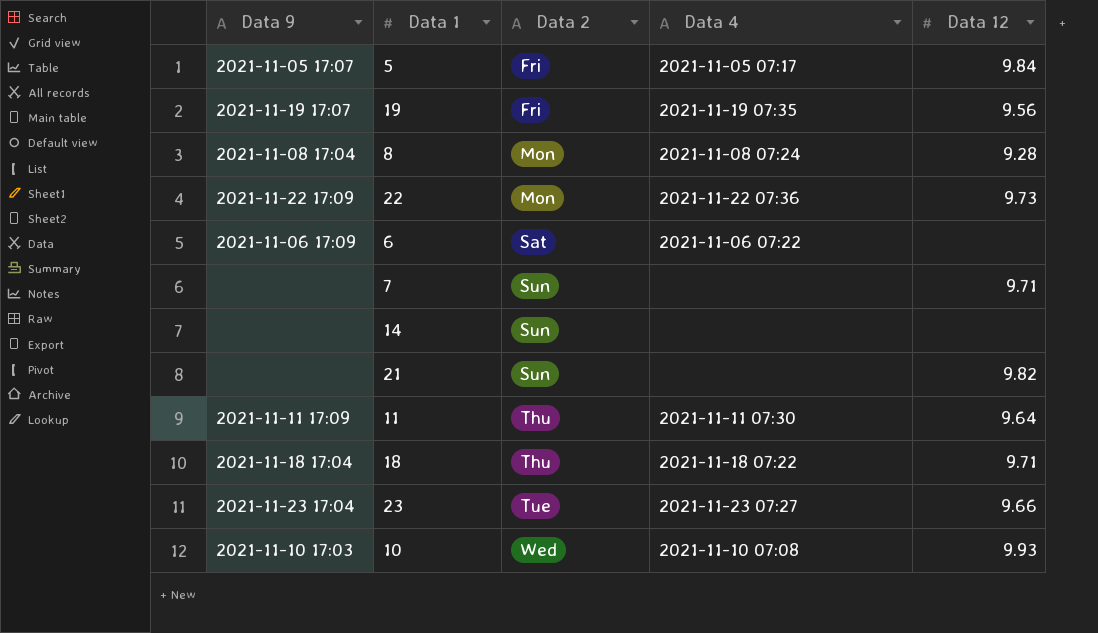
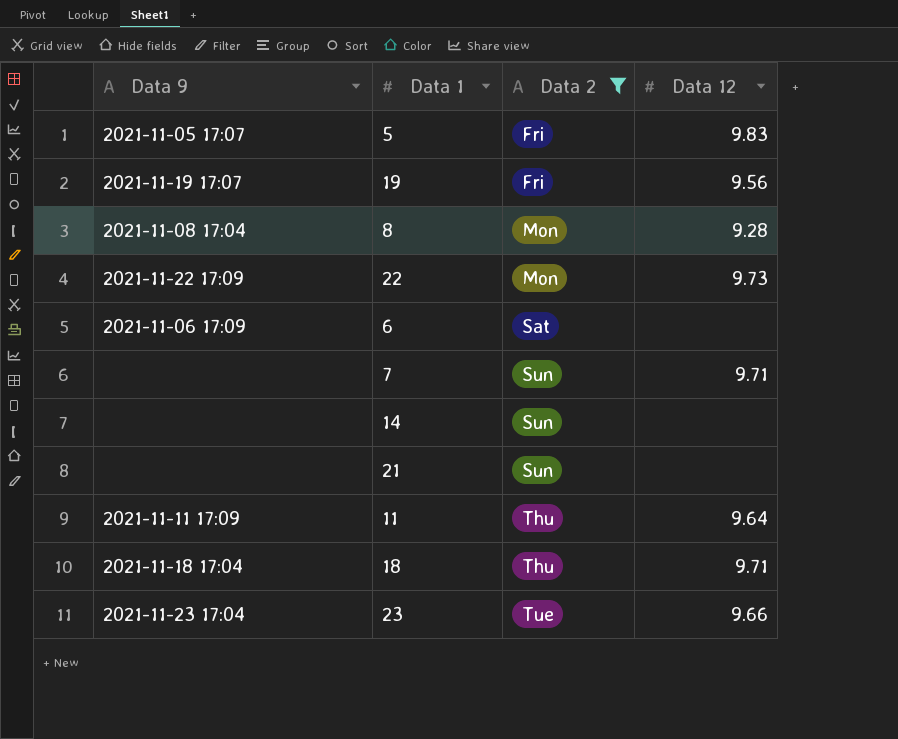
filter: none -> Data 2 != Wed
column Data 4 | position: 4 -> none
5 | Data 12: 9.84 -> 9.83
21 | Data 12: 9.82 -> none

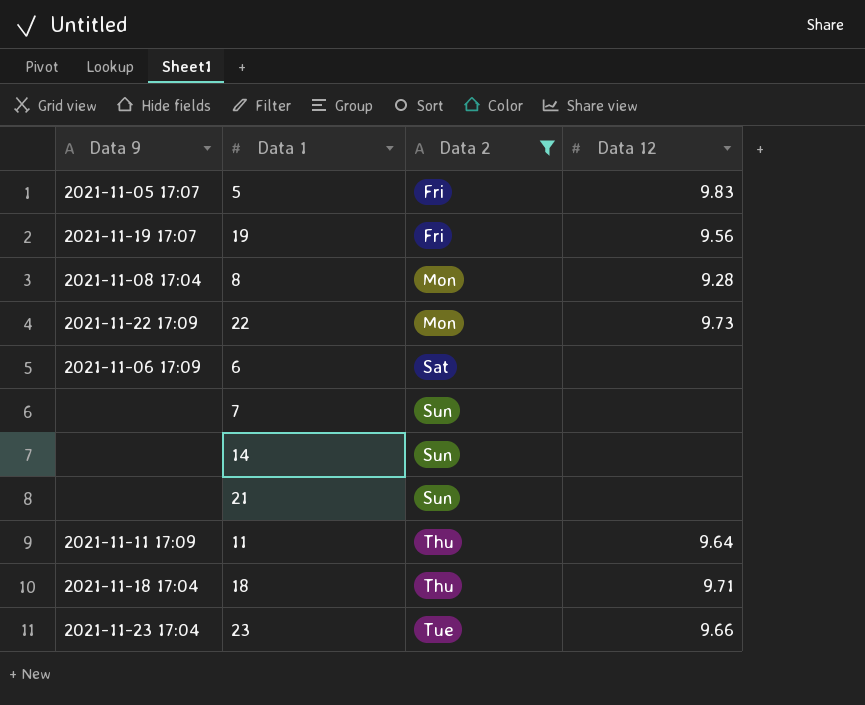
7 | Data 12: 9.71 -> none

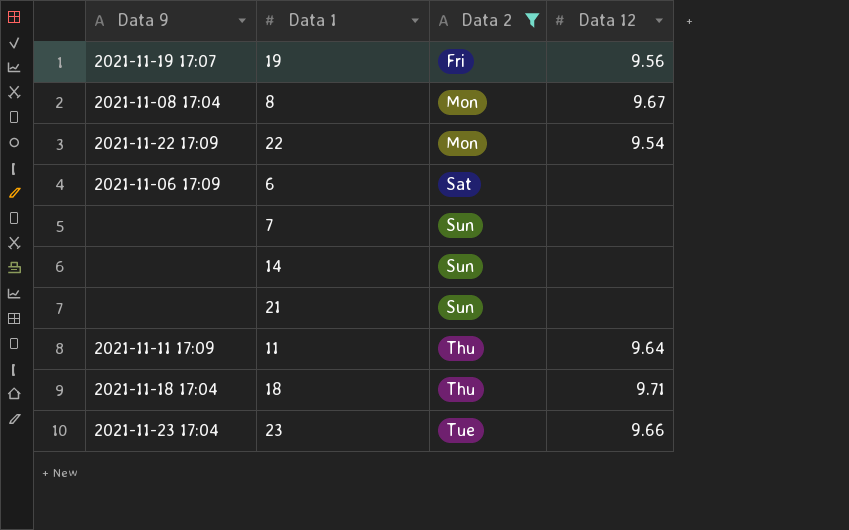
row 5: 2021-11-05 17:07 | Fri | 9.83 -> none
8 | Data 12: 9.28 -> 9.67
22 | Data 12: 9.73 -> 9.54

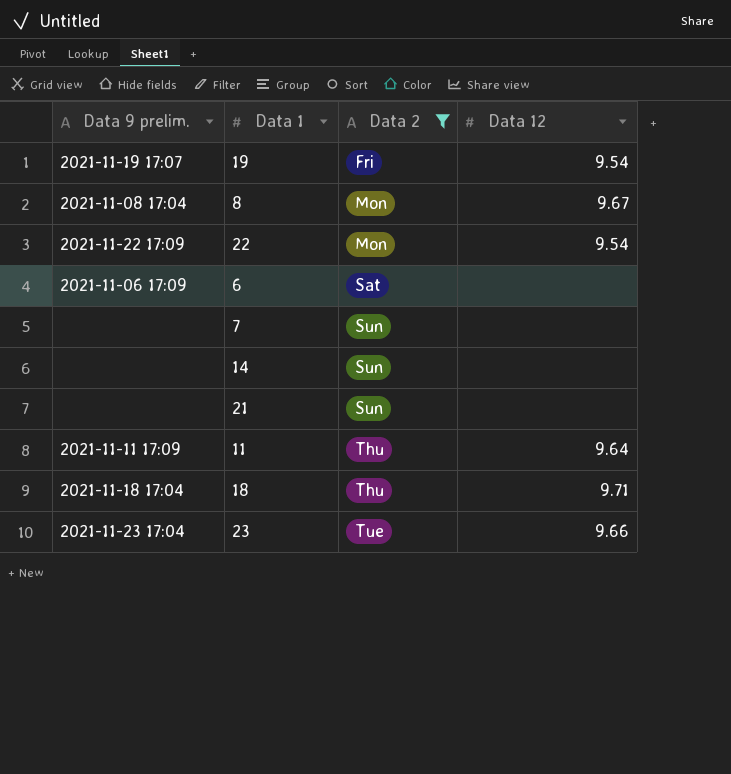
column name: Data 9 -> Data 9 prelim.
19 | Data 12: 9.56 -> 9.54

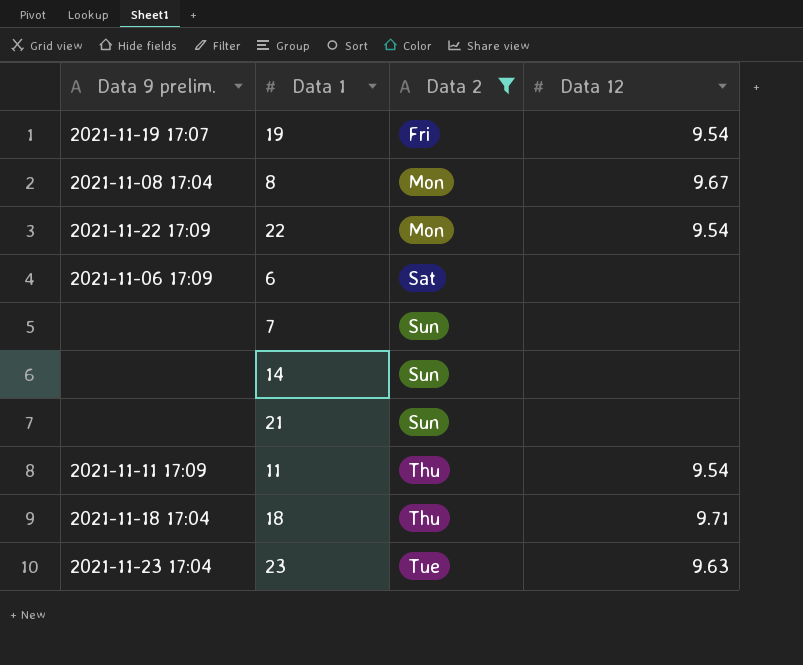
11 | Data 12: 9.64 -> 9.54
23 | Data 12: 9.66 -> 9.63

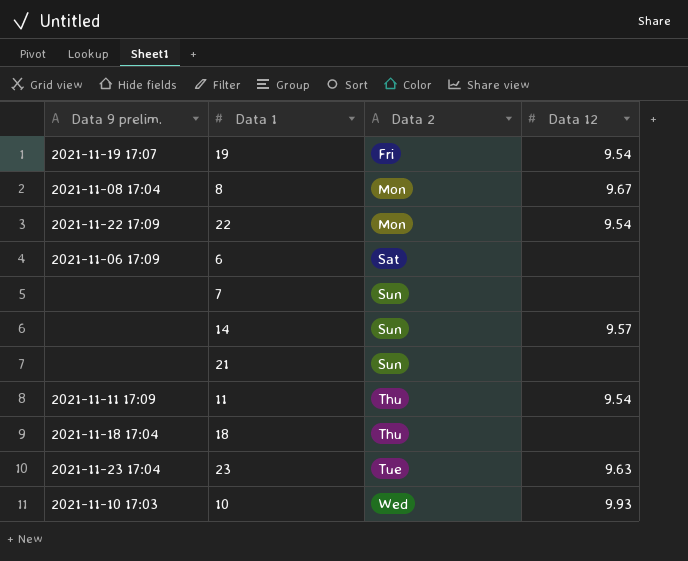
filter: Data 2 != Wed -> none
14 | Data 12: none -> 9.57
18 | Data 12: 9.71 -> none

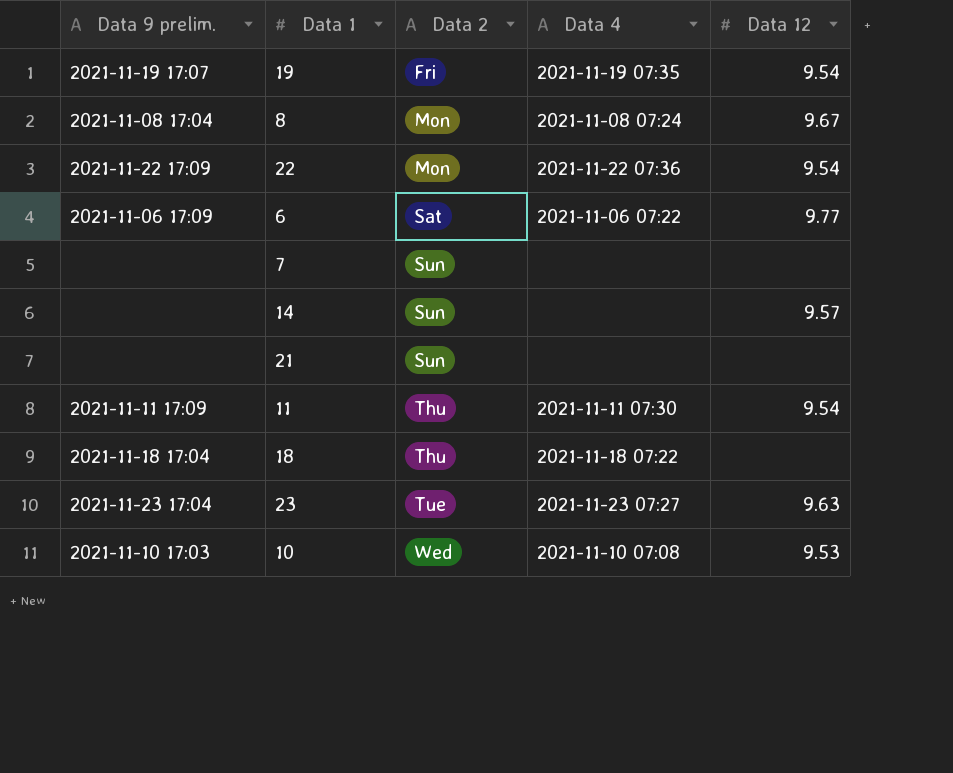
column Data 4 | position: none -> 4
6 | Data 12: none -> 9.77
10 | Data 12: 9.93 -> 9.53

